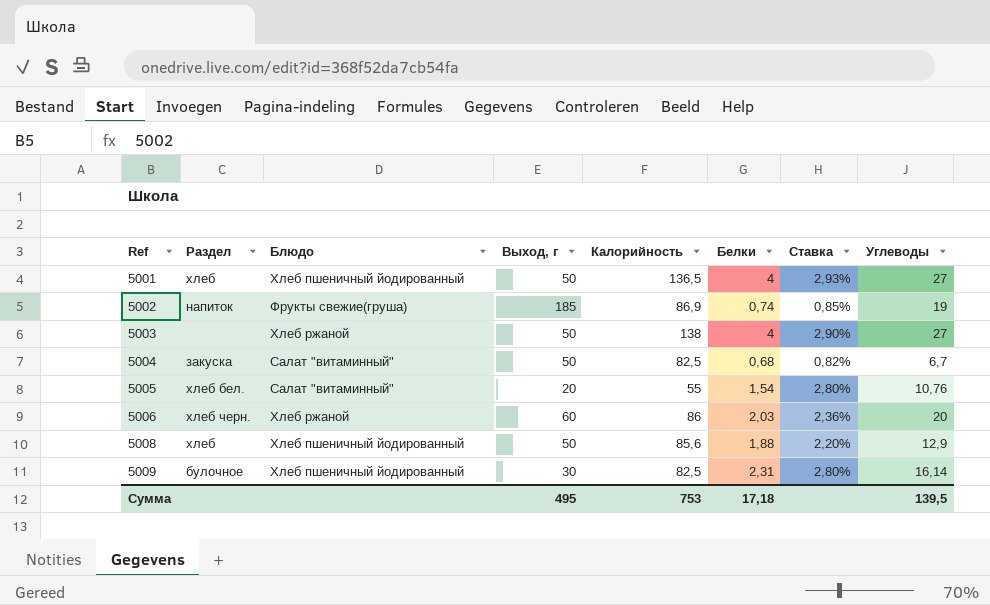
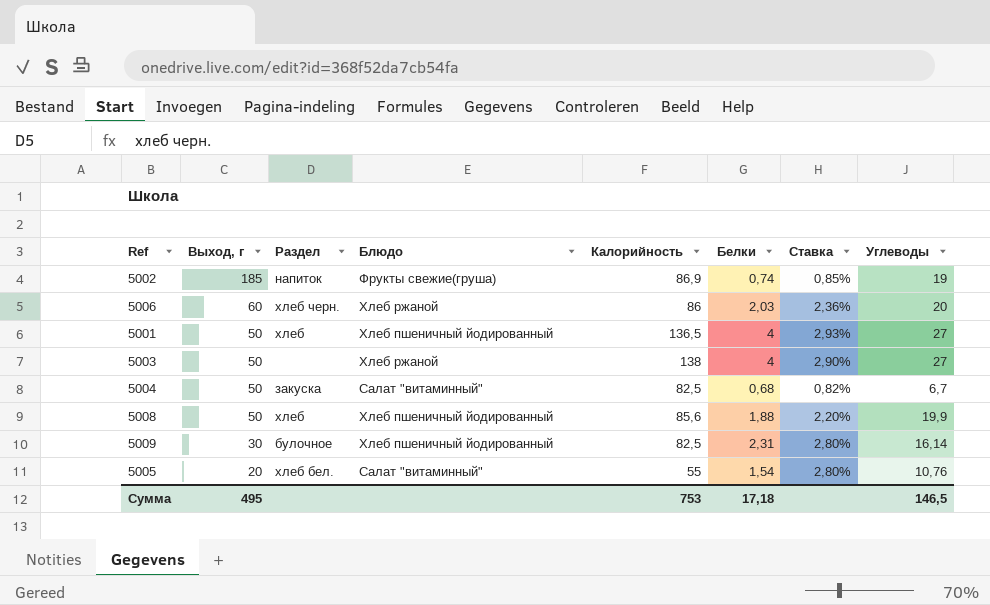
row order: Ref ascending -> Выход, г descending
column Выход, г | position: 4 -> 2
5008 | Углеводы: 12,9 -> 19,9
Сумма | Углеводы: 139,5 -> 146,5

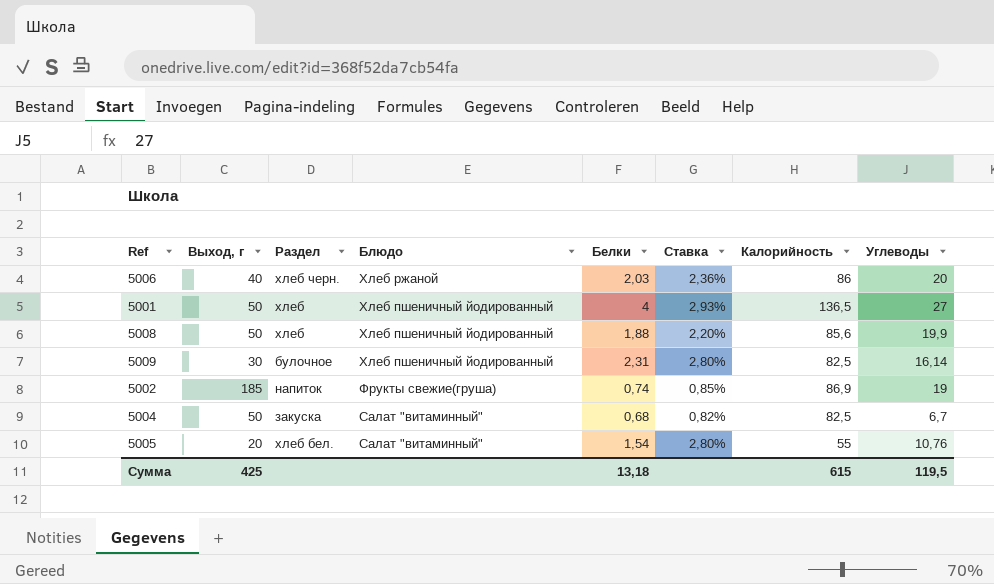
row order: Выход, г descending -> Блюдо descending
column Калорийность | position: 5 -> 7
row 5003: 50 | none | Хлеб ржаной | 138 | 4 | 2,90% | 27 -> none
5006 | Выход, г: 60 -> 40
Сумма | Выход, г: 495 -> 425
Сумма | Белки: 17,18 -> 13,18
Сумма | Калорийность: 753 -> 615
Сумма | Углеводы: 146,5 -> 119,5

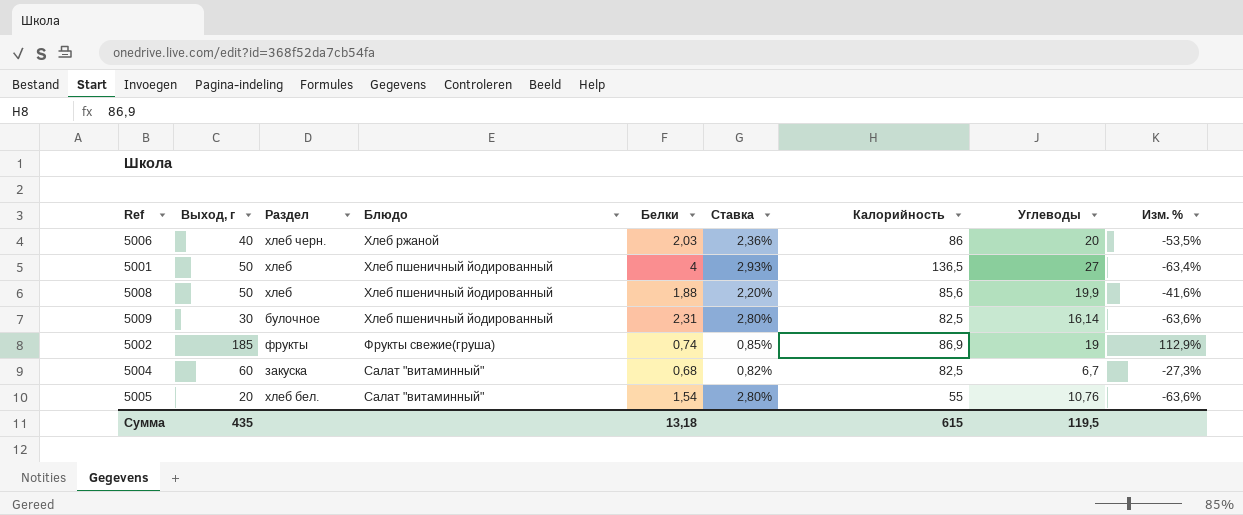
column Изм. % | formula: none -> ([Выход, г] - [Калорийность]) / [Калорийность]
5002 | Раздел: напиток -> фрукты
5004 | Выход, г: 50 -> 60
Сумма | Выход, г: 425 -> 435

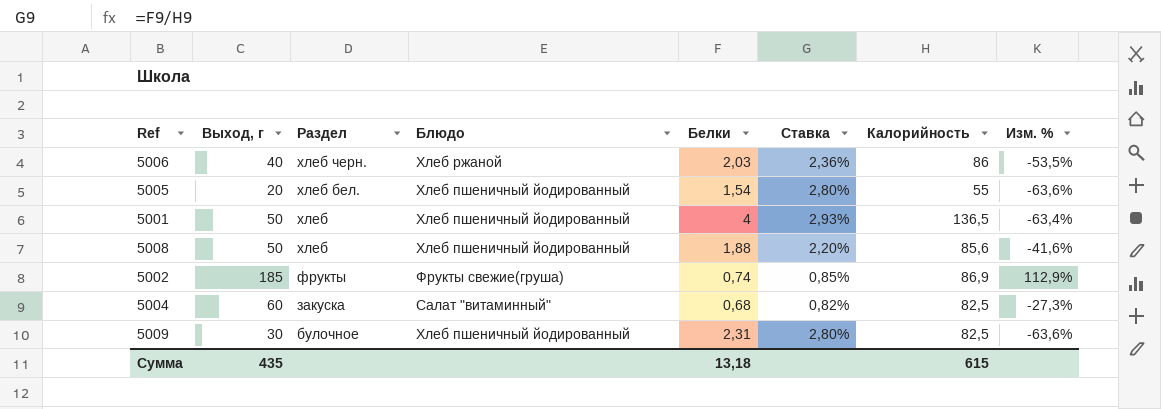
row order: Блюдо descending -> Раздел descending
column Углеводы | position: 8 -> none
5005 | Блюдо: Салат "витаминный" -> Хлеб пшеничный йодированный

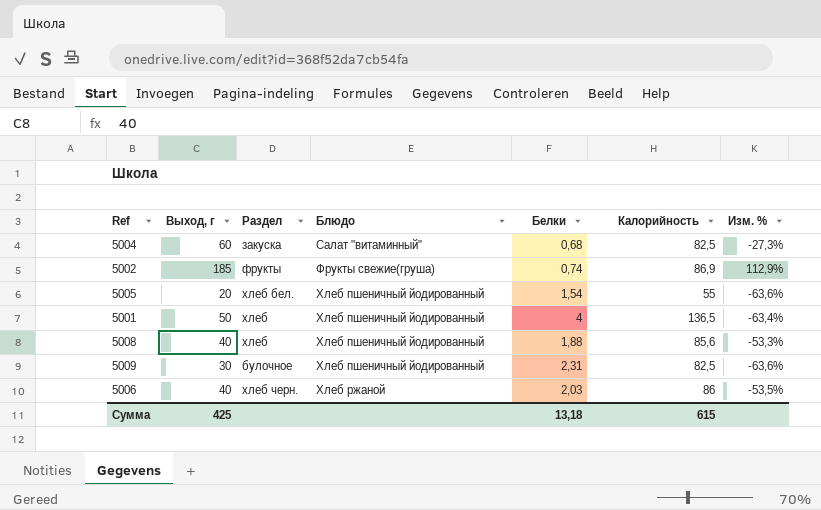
row order: Раздел descending -> Блюдо ascending
column Ставка | formula: [Белки] / [Калорийность] -> none
5008 | Выход, г: 50 -> 40
5008 | Изм. %: -41,6% -> -53,3%
Сумма | Выход, г: 435 -> 425

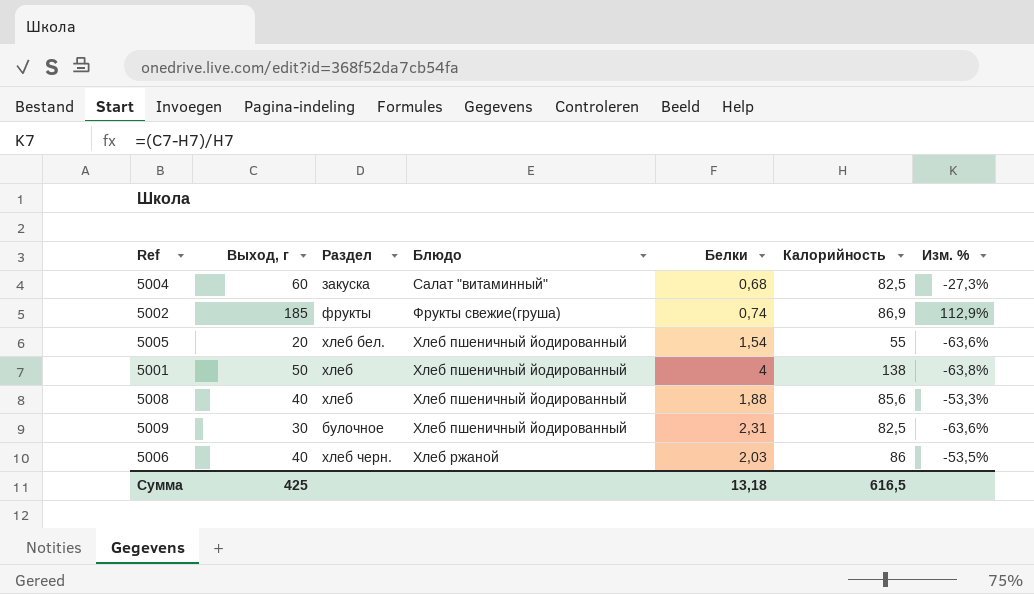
5001 | Калорийность: 136,5 -> 138
5001 | Изм. %: -63,4% -> -63,8%
Сумма | Калорийность: 615 -> 616,5

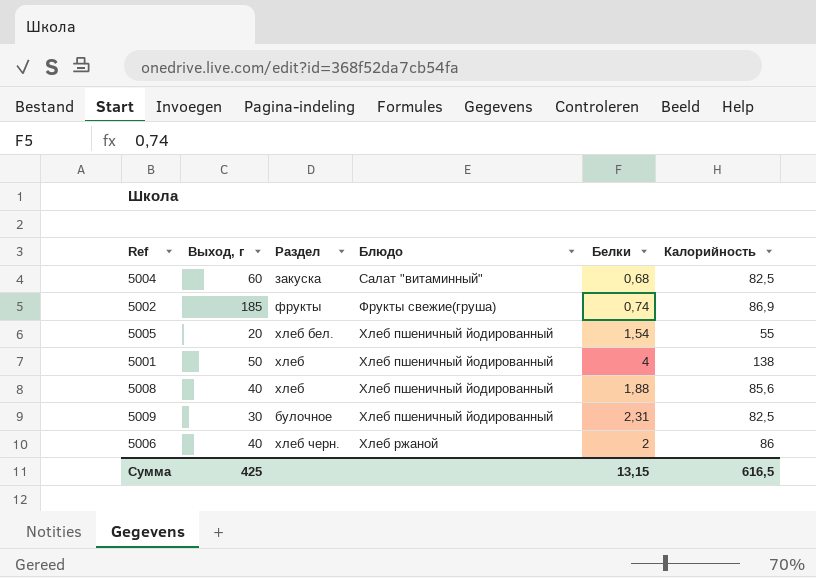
column Изм. % | formula: ([Выход, г] - [Калорийность]) / [Калорийность] -> none
5006 | Белки: 2,03 -> 2
Сумма | Белки: 13,18 -> 13,15

